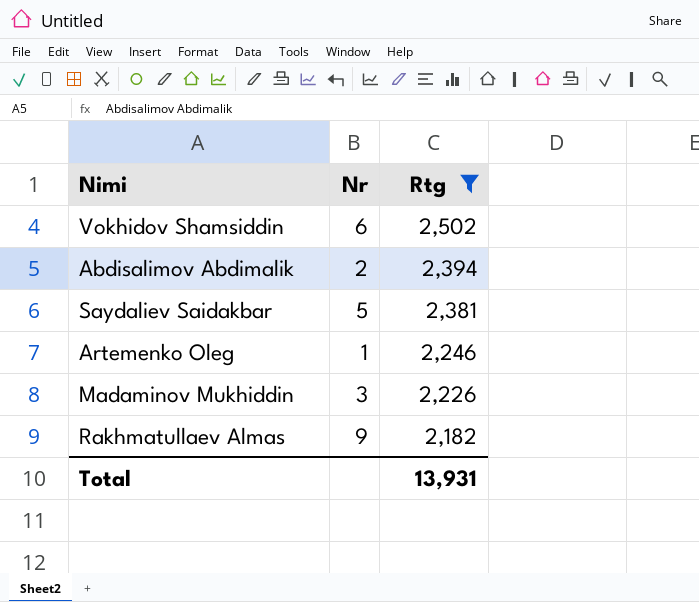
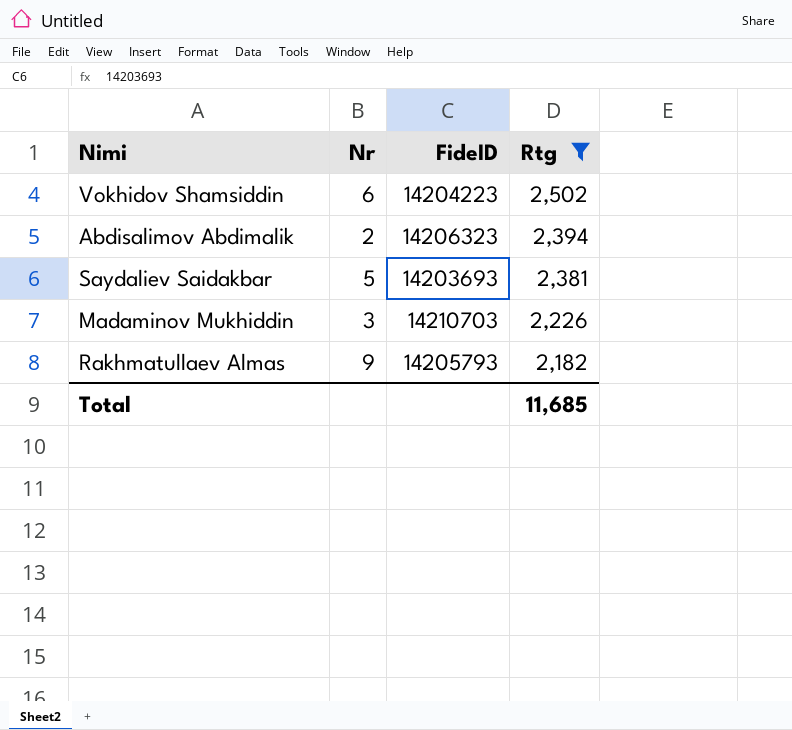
column FideID | position: none -> 3
row Artemenko Oleg: 1 | 2,246 -> none
Total | Rtg: 13,931 -> 11,685

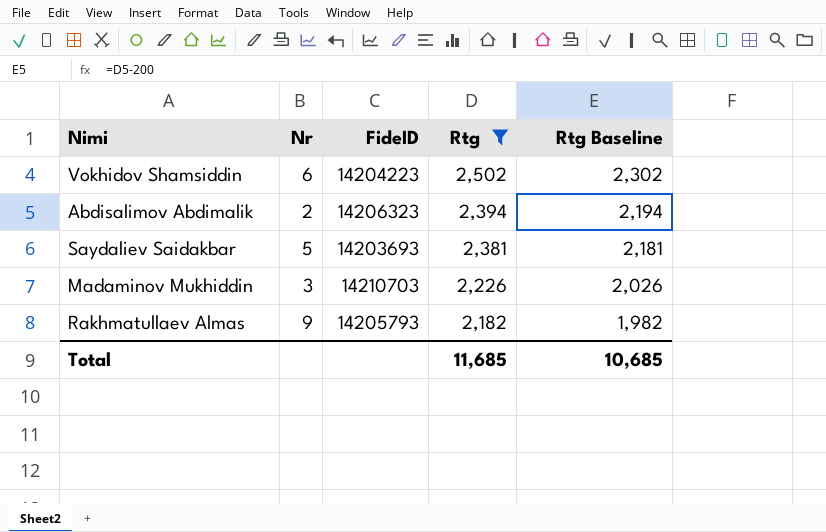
column Rtg Baseline | formula: none -> [Rtg] - 200

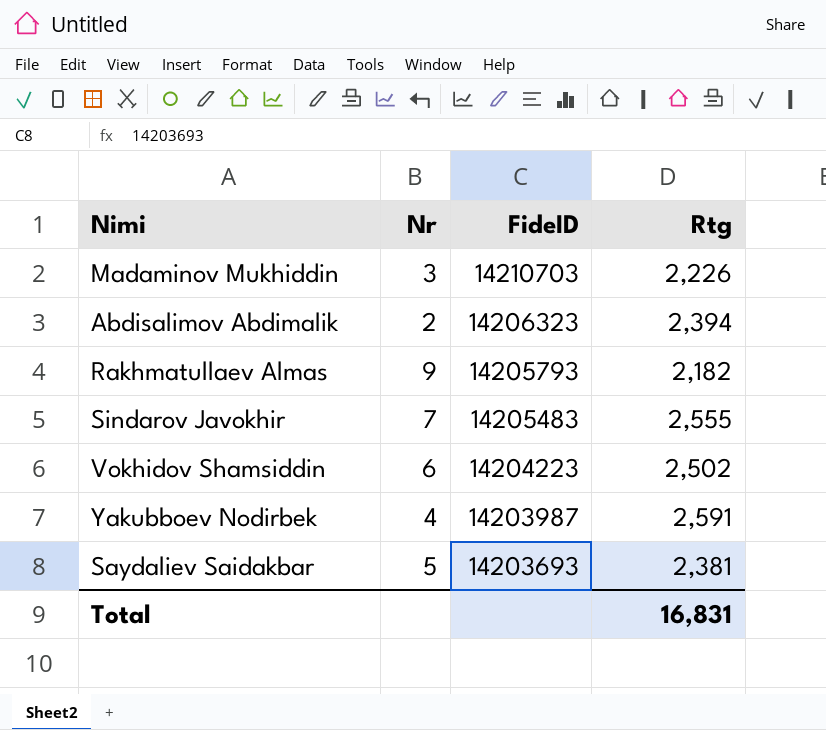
filter: Rtg <= 2,502 -> none
row order: Rtg descending -> FideID descending
column Rtg Baseline | formula: [Rtg] - 200 -> none
Total | Rtg: 11,685 -> 16,831

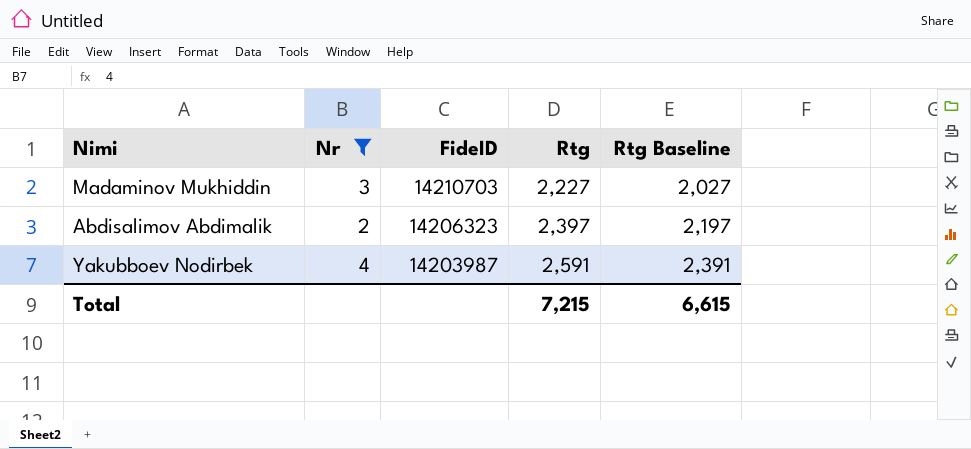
filter: none -> Nr <= 4
column Rtg Baseline | formula: none -> [Rtg] - 200
Madaminov Mukhiddin | Rtg: 2,226 -> 2,227
Abdisalimov Abdimalik | Rtg: 2,394 -> 2,397
Total | Rtg: 16,831 -> 7,215

